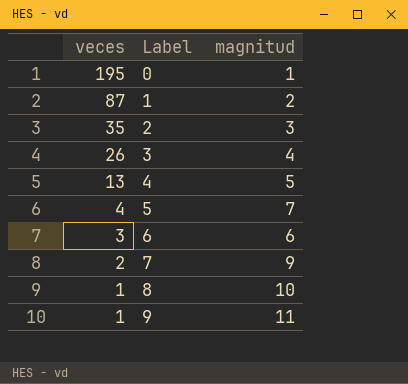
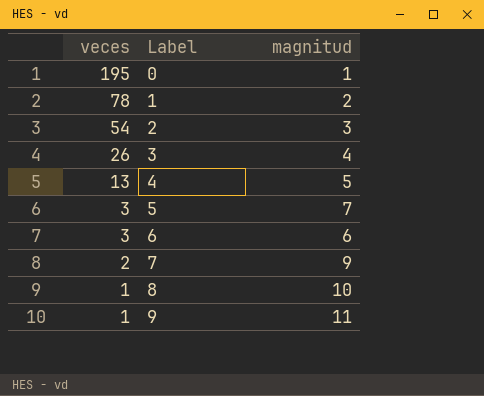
1 | veces: 87 -> 78
2 | veces: 35 -> 54
5 | veces: 4 -> 3

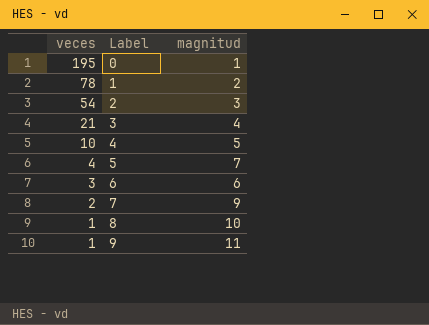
3 | veces: 26 -> 21
4 | veces: 13 -> 10
5 | veces: 3 -> 4

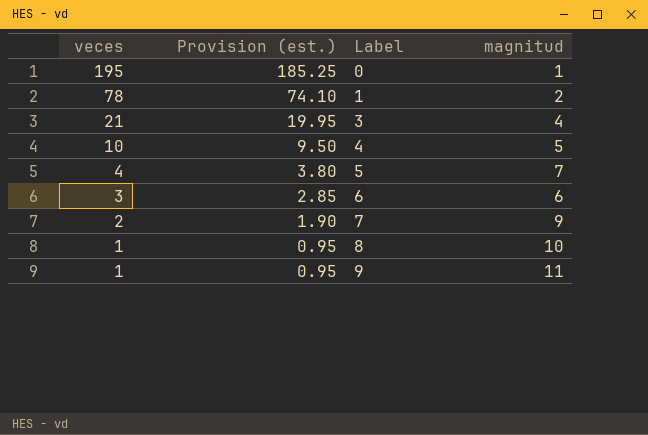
column Provision (est.) | formula: none -> [veces] * 0.95
row 2: 54 | 3 -> none

